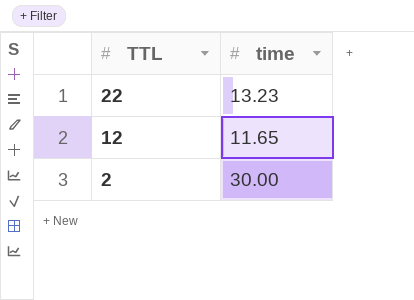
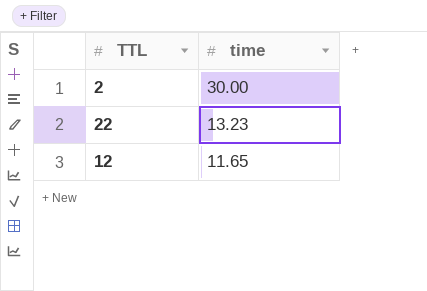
row order: TTL descending -> time descending

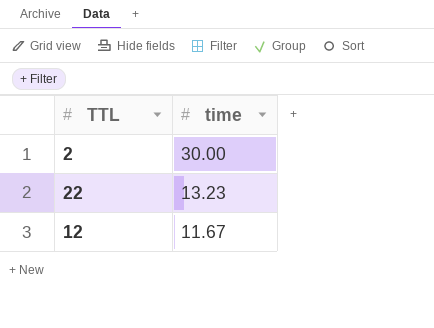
12 | time: 11.65 -> 11.67

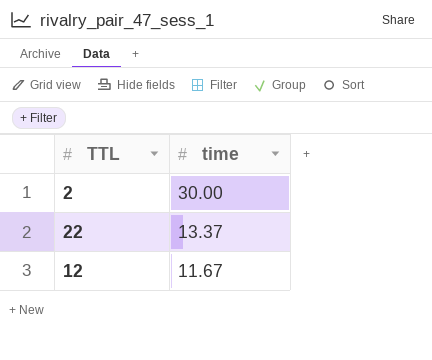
22 | time: 13.23 -> 13.37

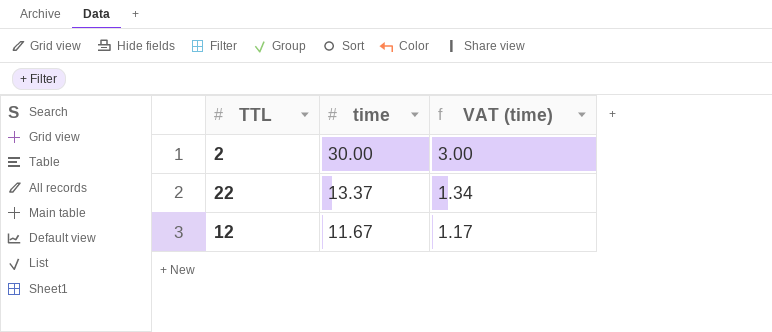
column VAT (time) | formula: none -> [time] * 0.1

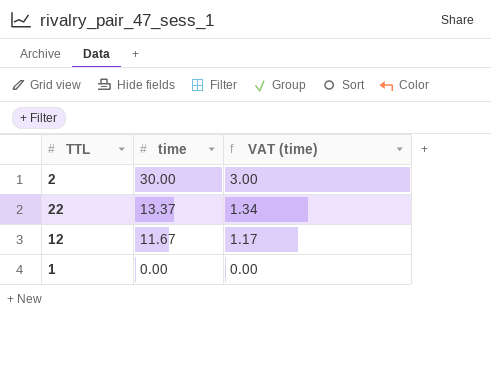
row 1: none -> 0.00 | 0.00

